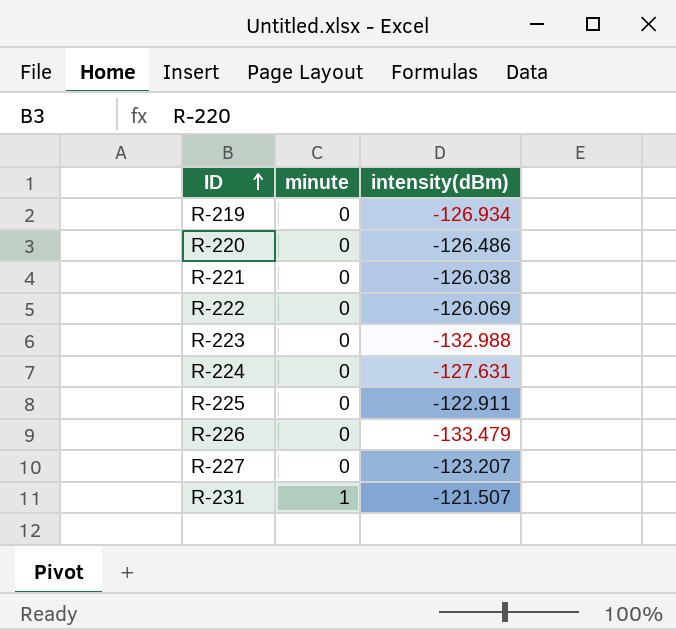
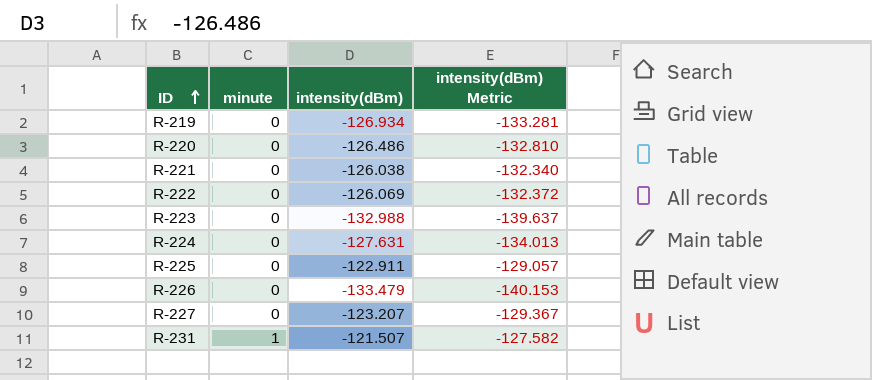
column intensity(dBm) Metric | formula: none -> [intensity(dBm)] * 1.05

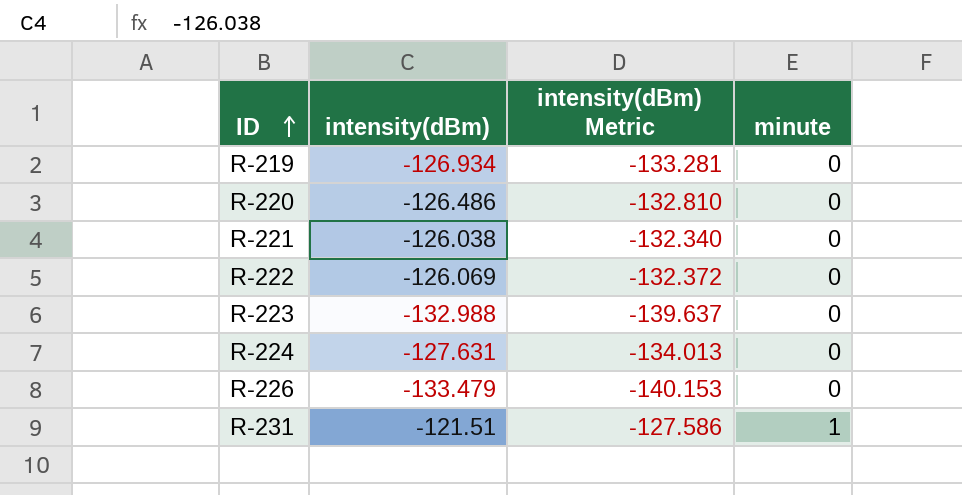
column minute | position: 2 -> 4
row R-225: 0 | -122.911 | -129.057 -> none
row R-227: 0 | -123.207 | -129.367 -> none
R-231 | intensity(dBm): -121.507 -> -121.51
R-231 | intensity(dBm) Metric: -127.582 -> -127.586

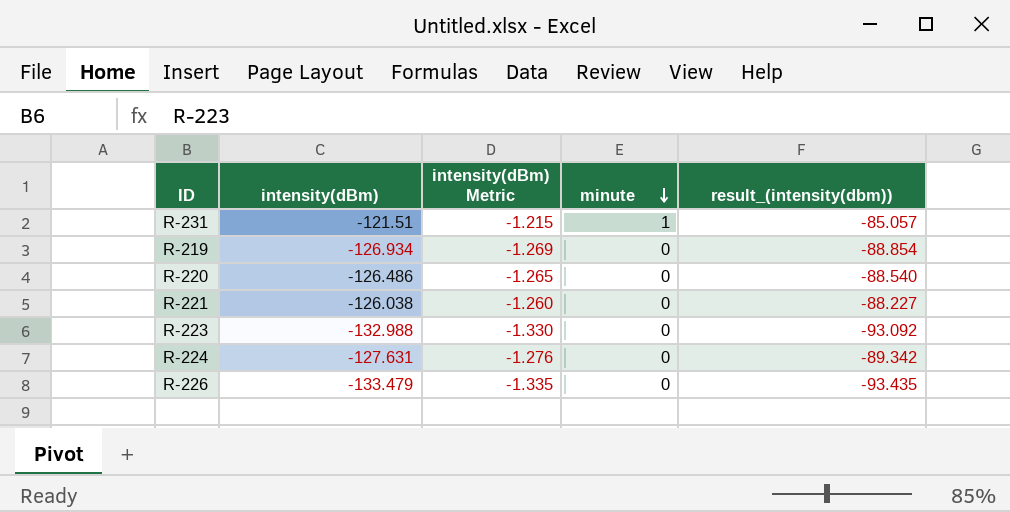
row order: ID ascending -> minute descending
column intensity(dBm) Metric | formula: [intensity(dBm)] * 1.05 -> [intensity(dBm)] * 0.01
column result_(intensity(dbm)) | formula: none -> [intensity(dBm)] * 0.7
row R-222: -126.069 | -132.372 | 0 -> none

